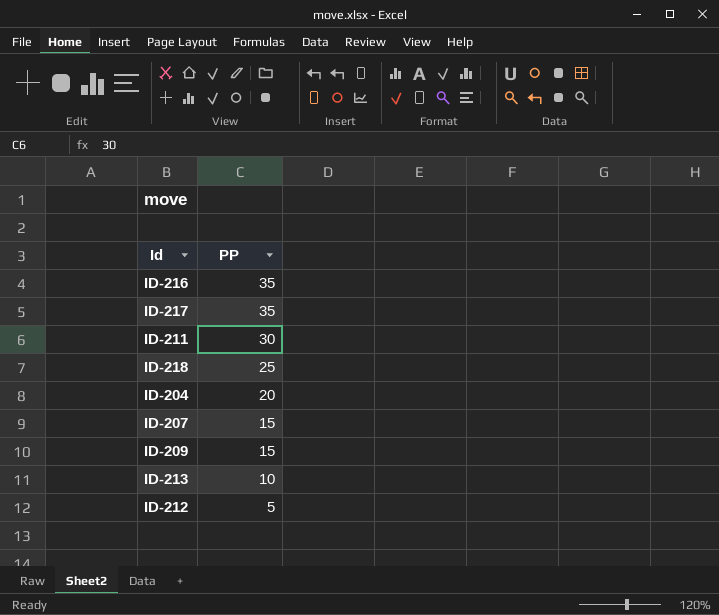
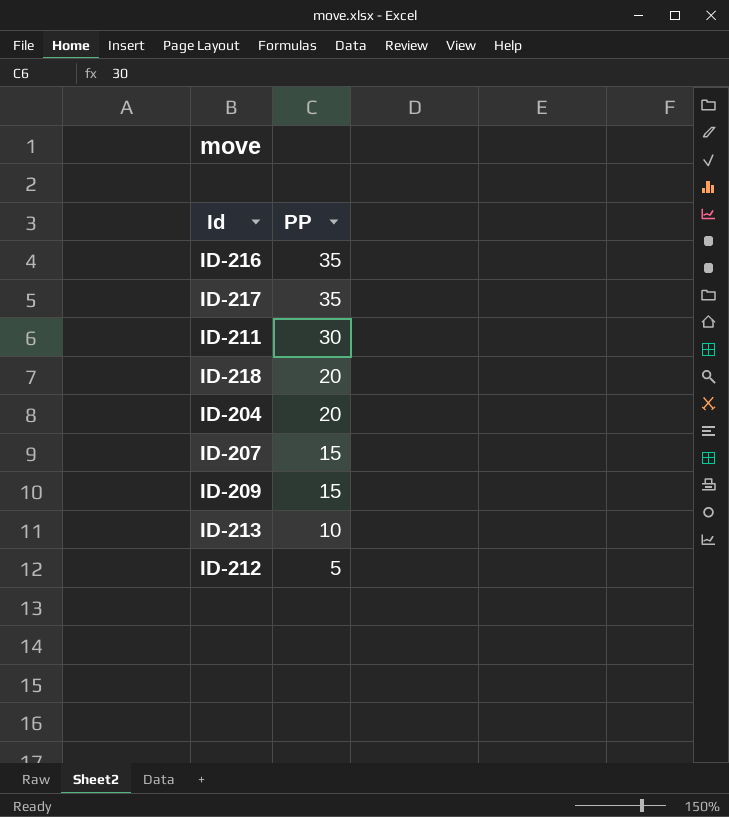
ID-218 | PP: 25 -> 20

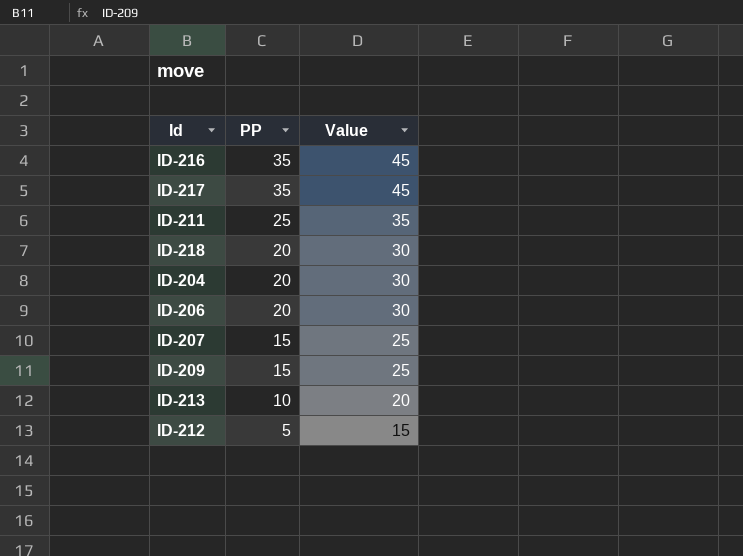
column Value | formula: none -> [PP] + 10
ID-211 | PP: 30 -> 25
row ID-206: none -> 20 | 30

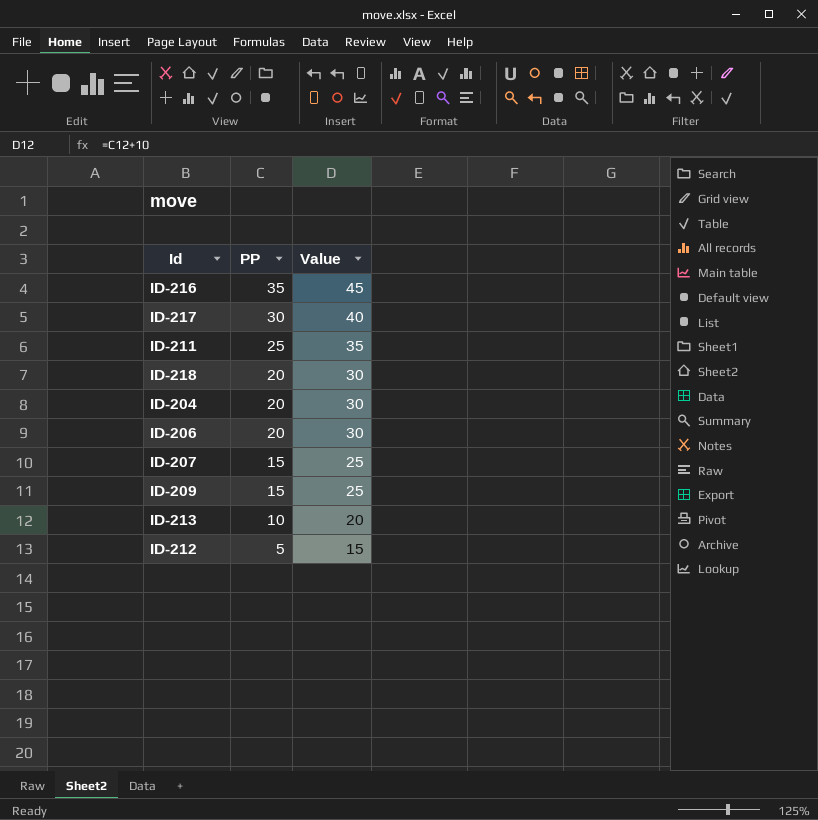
ID-217 | PP: 35 -> 30
ID-217 | Value: 45 -> 40

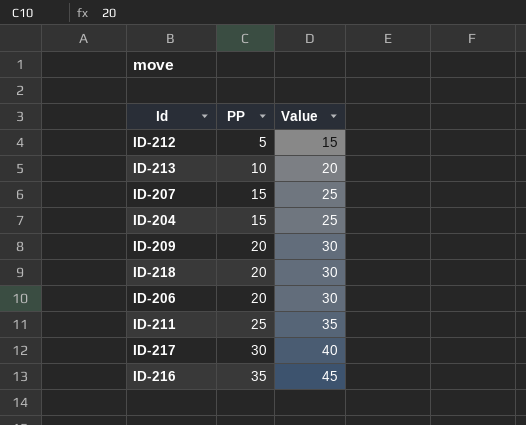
row order: PP descending -> PP ascending
ID-204 | PP: 20 -> 15
ID-204 | Value: 30 -> 25
ID-209 | PP: 15 -> 20
ID-209 | Value: 25 -> 30

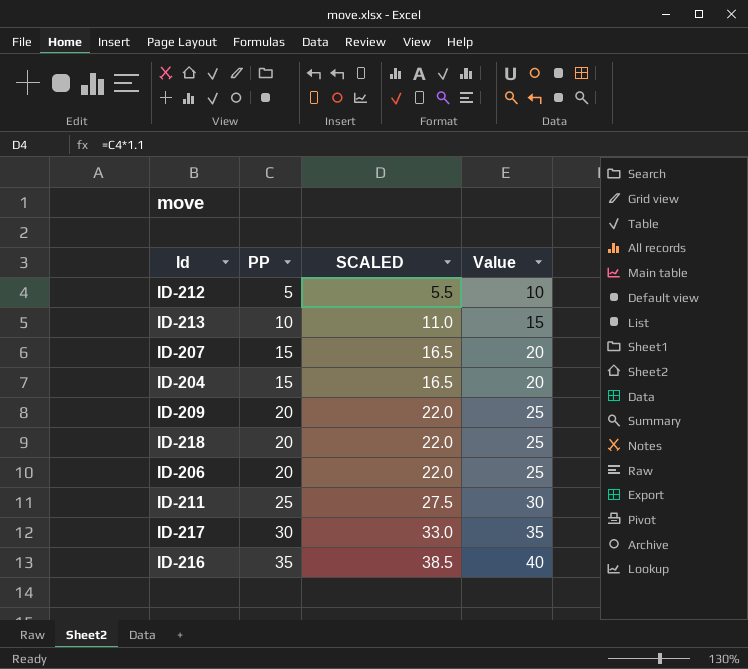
column SCALED | formula: none -> [PP] * 1.1
column Value | formula: [PP] + 10 -> [PP] + 5

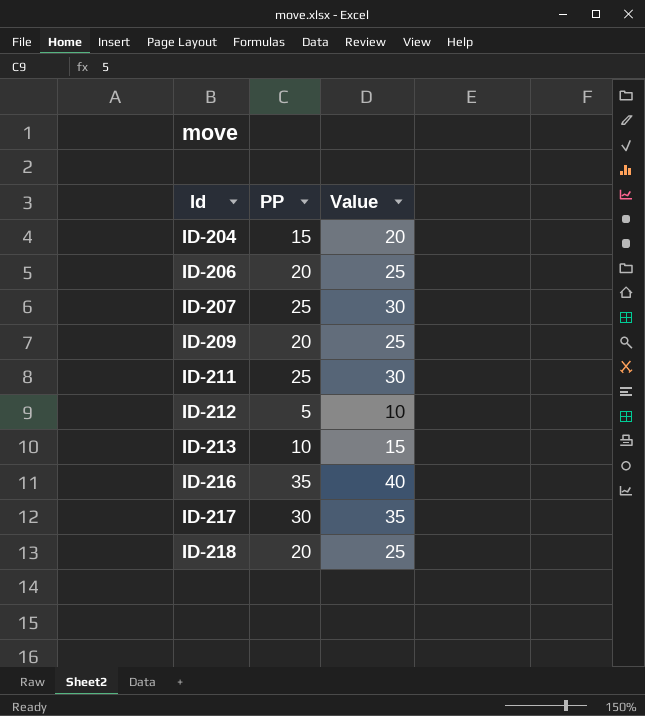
row order: PP ascending -> Id ascending
column SCALED | formula: [PP] * 1.1 -> none
ID-207 | PP: 15 -> 25
ID-207 | Value: 20 -> 30

